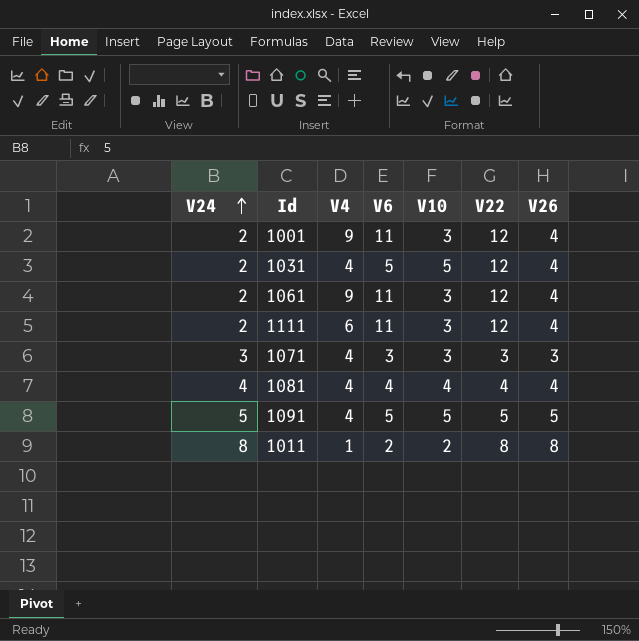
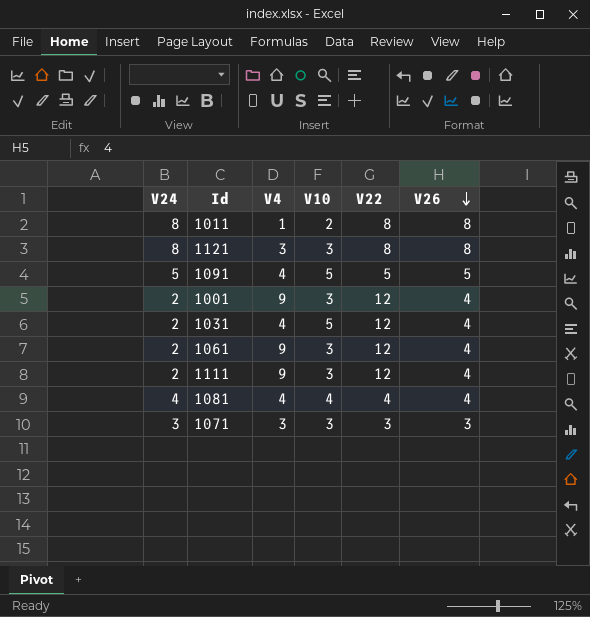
row order: V24 ascending -> V26 descending
column V6 | position: 4 -> none
row 1121: none -> 8 | 3 | 3 | 8 | 8
1111 | V4: 6 -> 9
1071 | V4: 4 -> 3

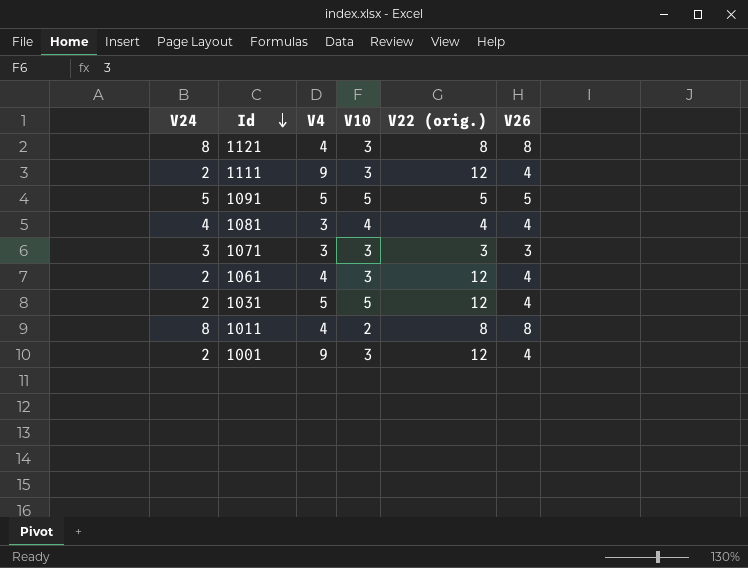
row order: V26 descending -> Id descending
column name: V22 -> V22 (orig.)
1121 | V4: 3 -> 4
1091 | V4: 4 -> 5
1081 | V4: 4 -> 3
1061 | V4: 9 -> 4
1031 | V4: 4 -> 5
1011 | V4: 1 -> 4

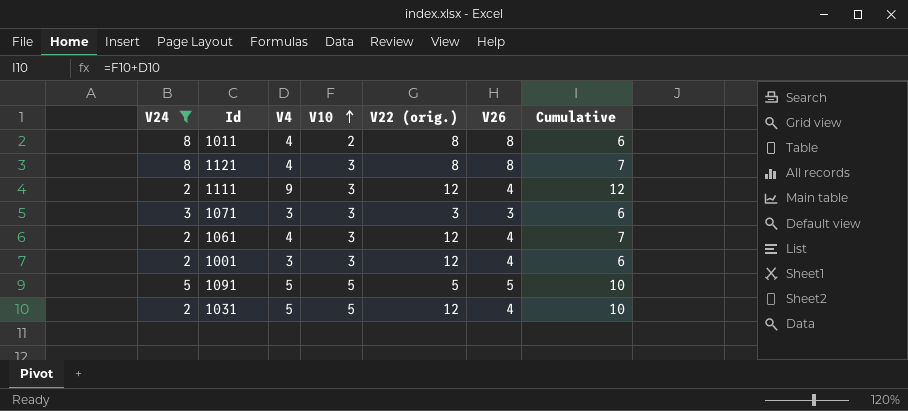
filter: none -> V24 != 4
row order: Id descending -> V10 ascending
column Cumulative | formula: none -> [V4] + [V10]
1001 | V4: 9 -> 3

